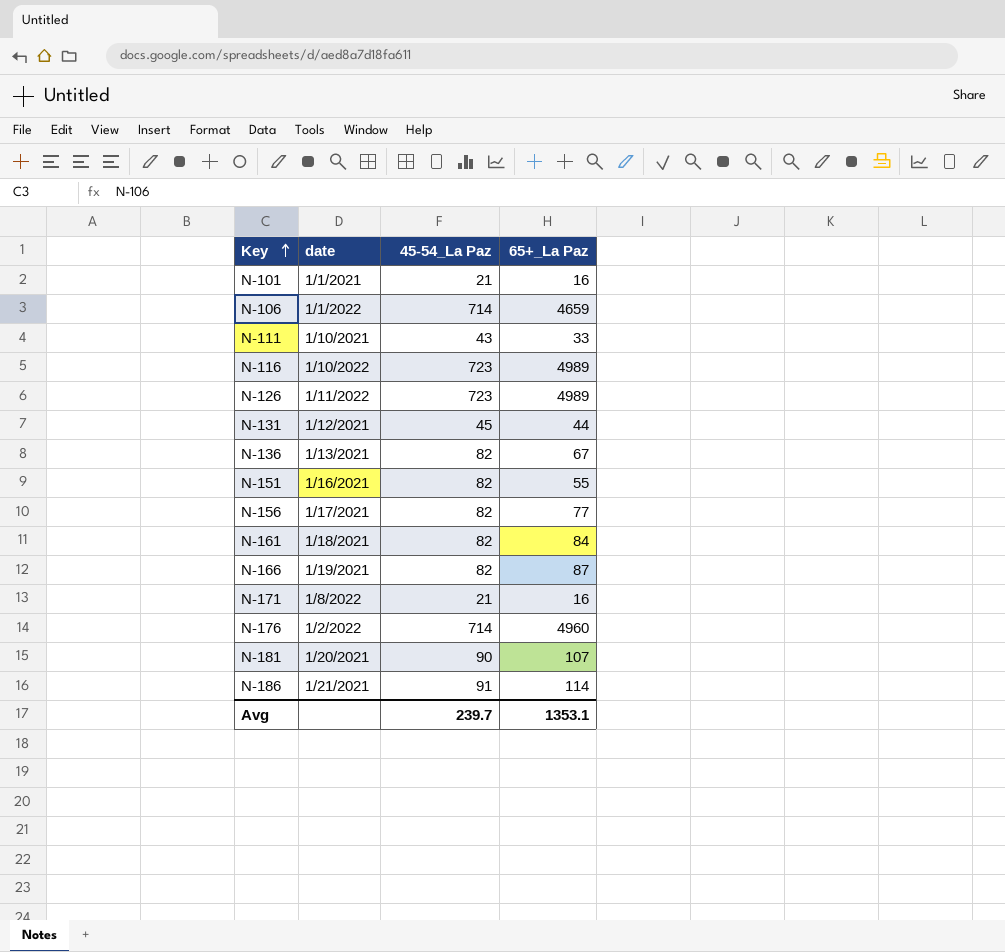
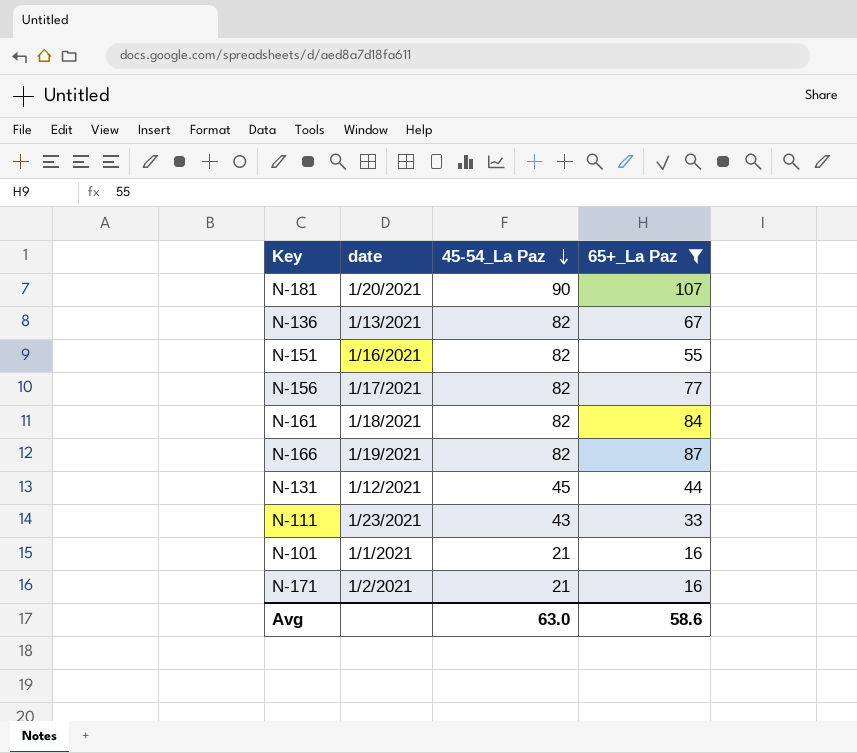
filter: none -> 65+_La Paz <= 107
row order: Key ascending -> 45-54_La Paz descending
N-111 | date: 1/10/2021 -> 1/23/2021
N-171 | date: 1/8/2022 -> 1/2/2021
Avg | 45-54_La Paz: 239.7 -> 63.0
Avg | 65+_La Paz: 1353.1 -> 58.6

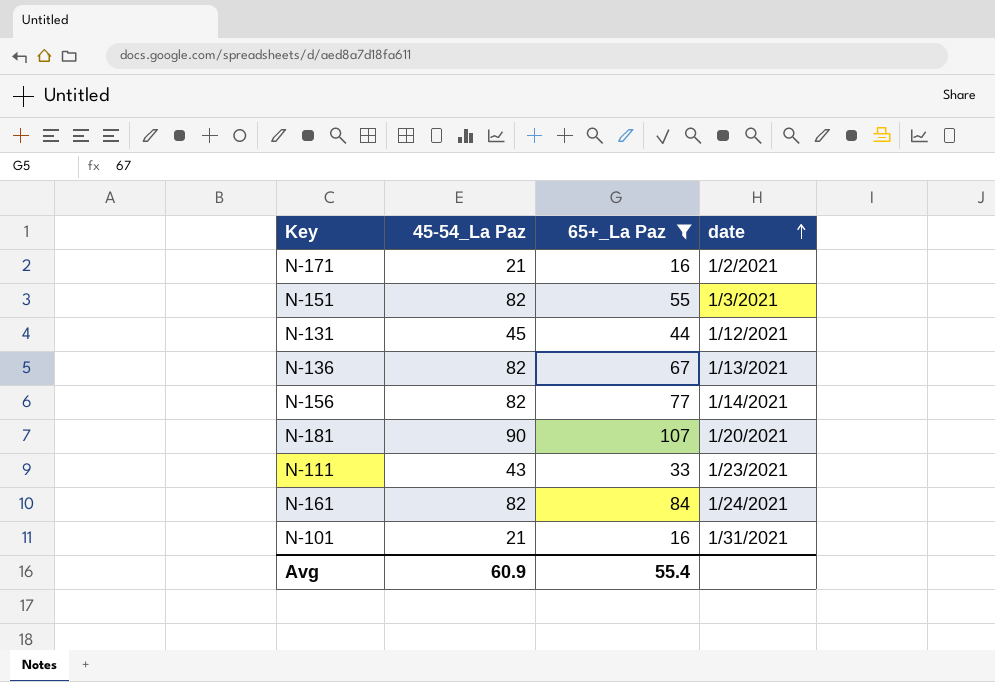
row order: 45-54_La Paz descending -> date ascending
column date | position: 2 -> 4
row N-166: 1/19/2021 | 82 | 87 -> none
N-151 | date: 1/16/2021 -> 1/3/2021
N-156 | date: 1/17/2021 -> 1/14/2021
N-161 | date: 1/18/2021 -> 1/24/2021
N-101 | date: 1/1/2021 -> 1/31/2021
Avg | 45-54_La Paz: 63.0 -> 60.9
Avg | 65+_La Paz: 58.6 -> 55.4

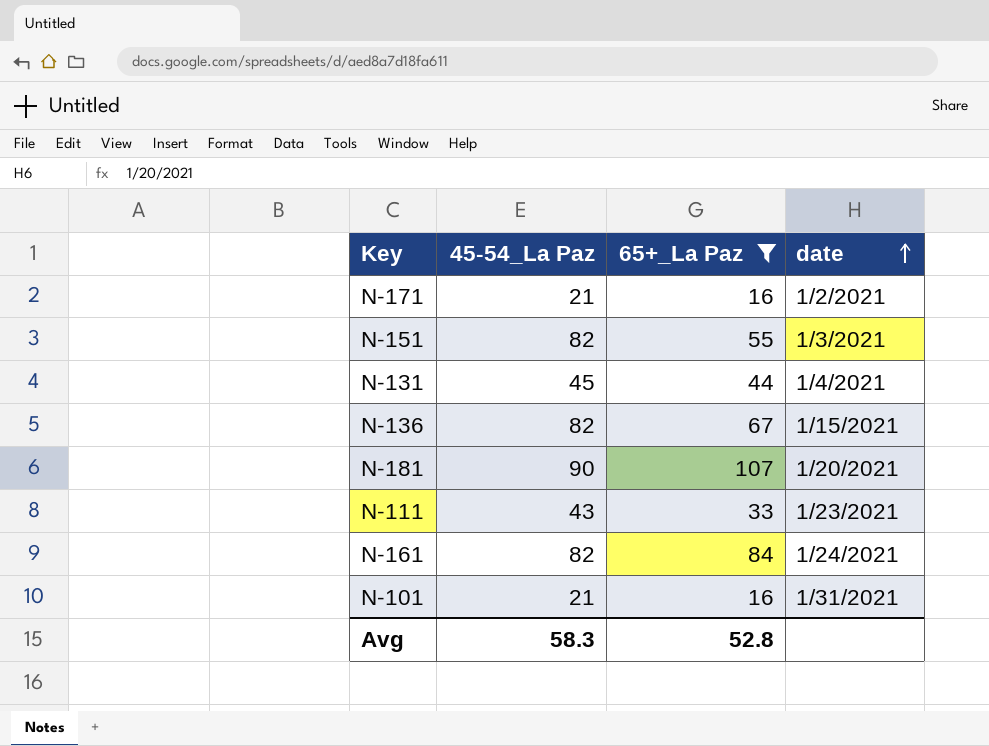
row N-156: 82 | 77 | 1/14/2021 -> none
N-131 | date: 1/12/2021 -> 1/4/2021
N-136 | date: 1/13/2021 -> 1/15/2021
Avg | 45-54_La Paz: 60.9 -> 58.3
Avg | 65+_La Paz: 55.4 -> 52.8

